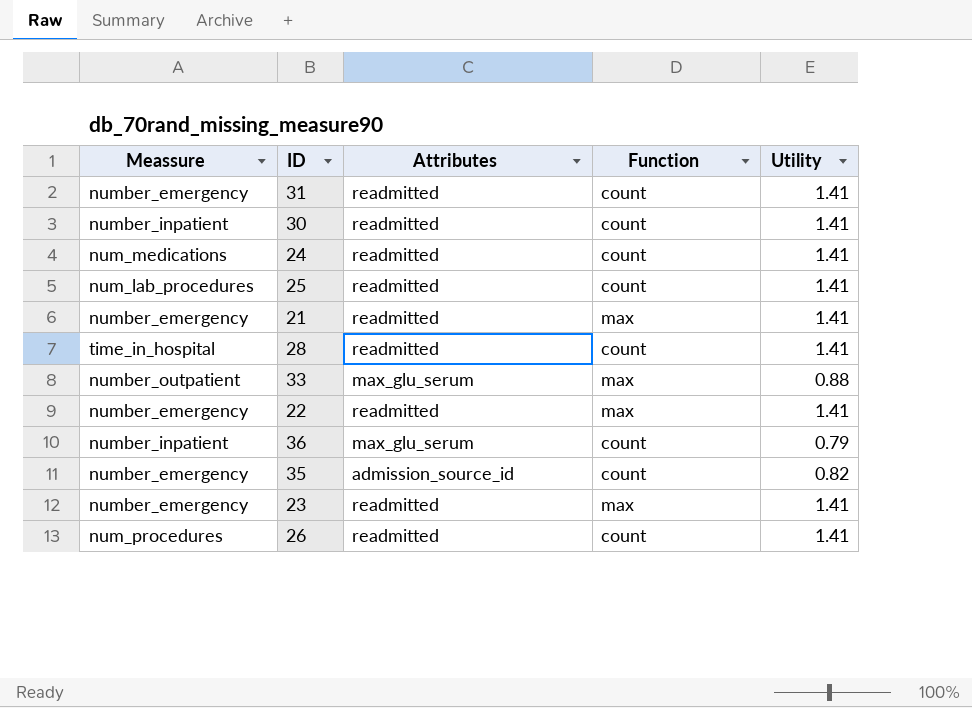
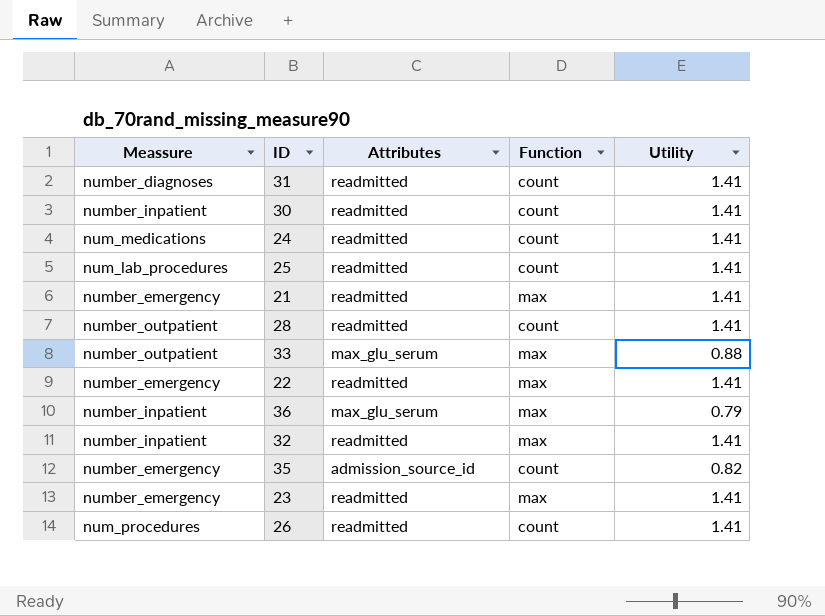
31 | Meassure: number_emergency -> number_diagnoses
28 | Meassure: time_in_hospital -> number_outpatient
36 | Function: count -> max
row 32: none -> number_inpatient | readmitted | max | 1.41

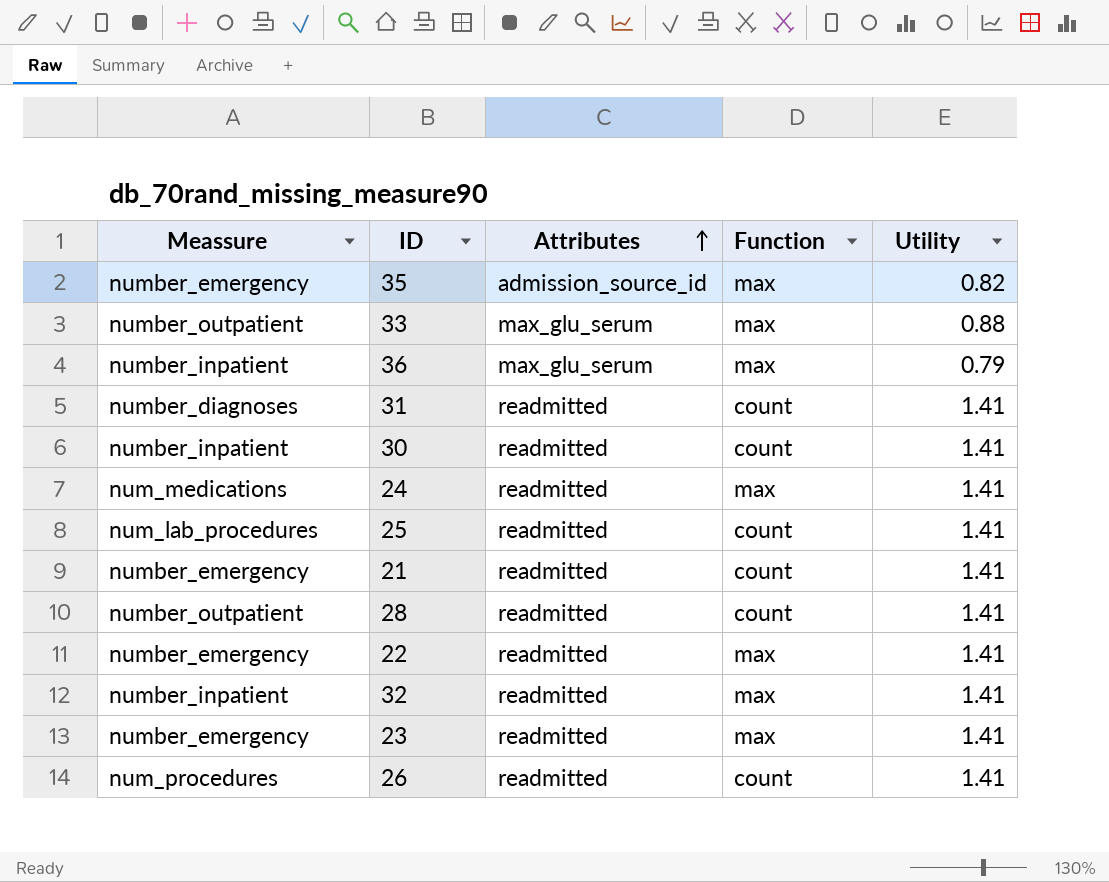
row order: none -> Attributes ascending
35 | Function: count -> max
24 | Function: count -> max
21 | Function: max -> count

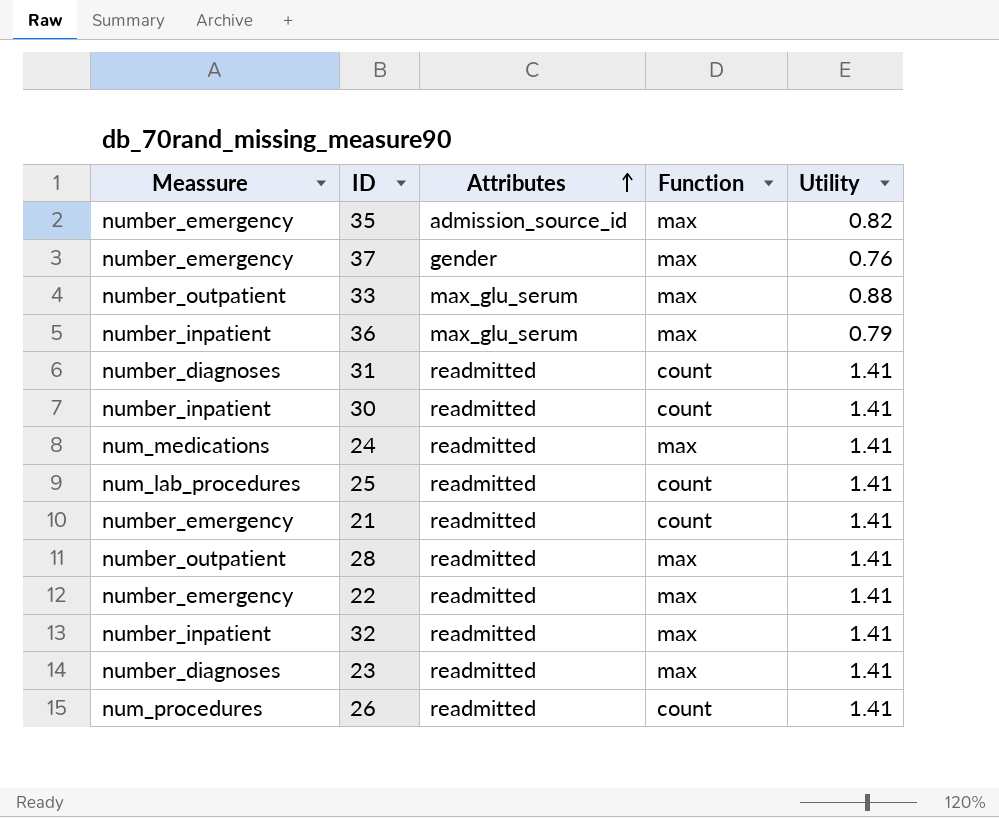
row 37: none -> number_emergency | gender | max | 0.76
28 | Function: count -> max
23 | Meassure: number_emergency -> number_diagnoses

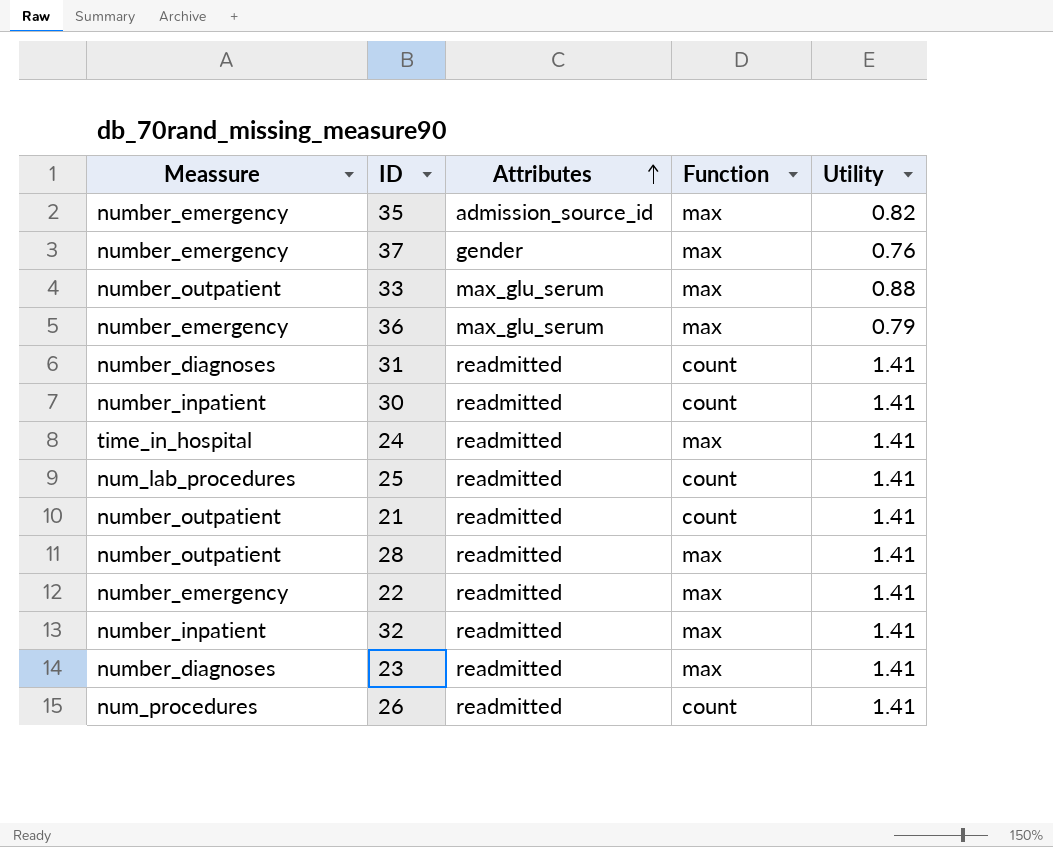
36 | Meassure: number_inpatient -> number_emergency
24 | Meassure: num_medications -> time_in_hospital
21 | Meassure: number_emergency -> number_outpatient

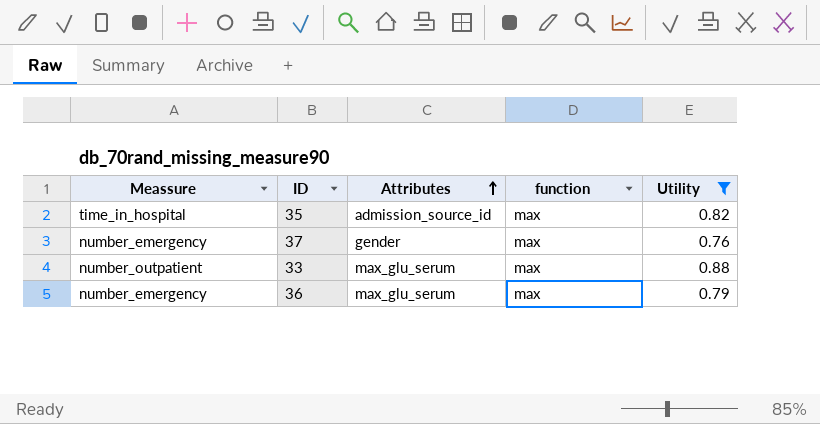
filter: none -> Utility != 1.41
column name: Function -> function
35 | Meassure: number_emergency -> time_in_hospital

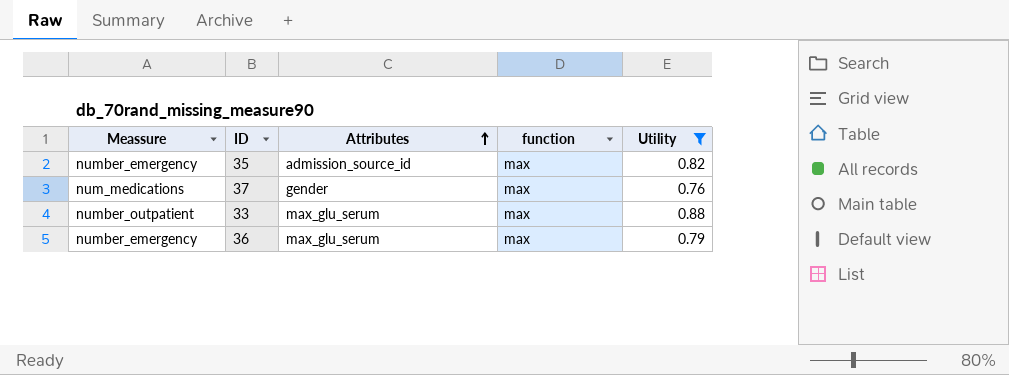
35 | Meassure: time_in_hospital -> number_emergency
37 | Meassure: number_emergency -> num_medications

